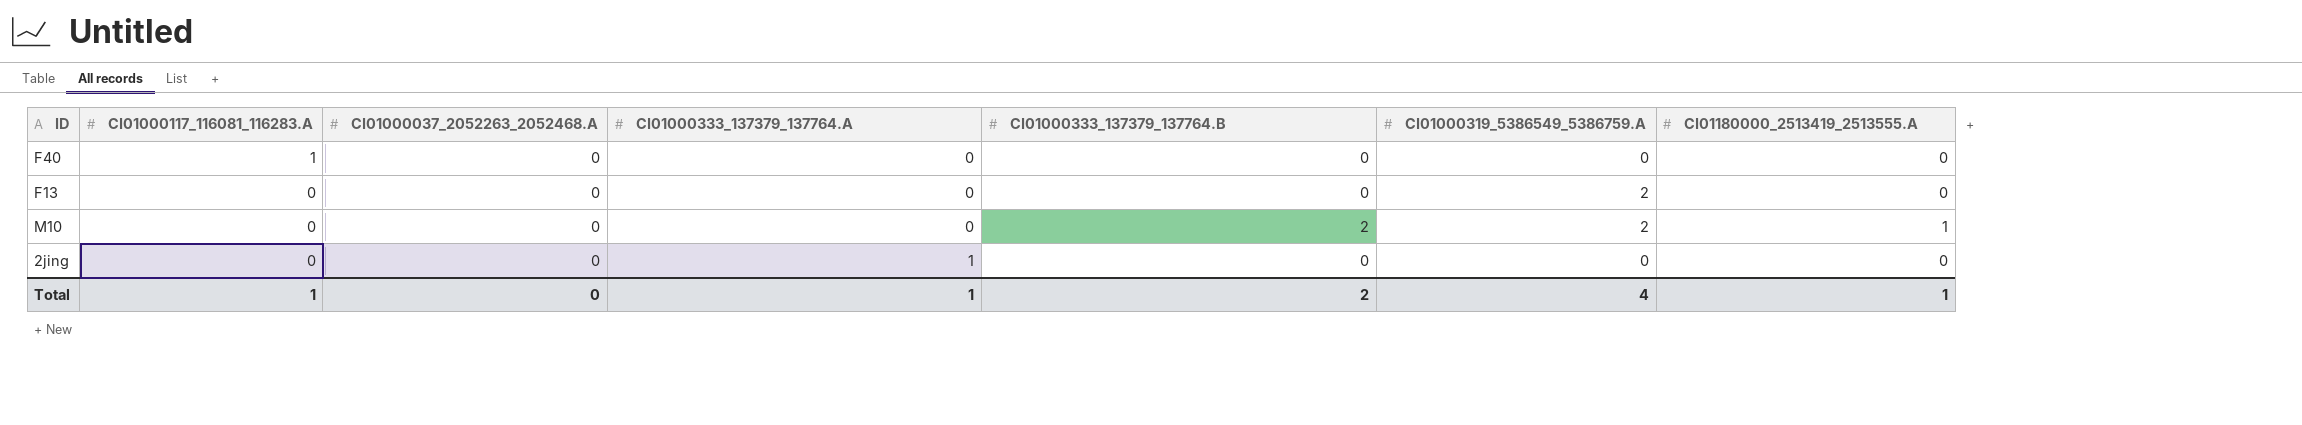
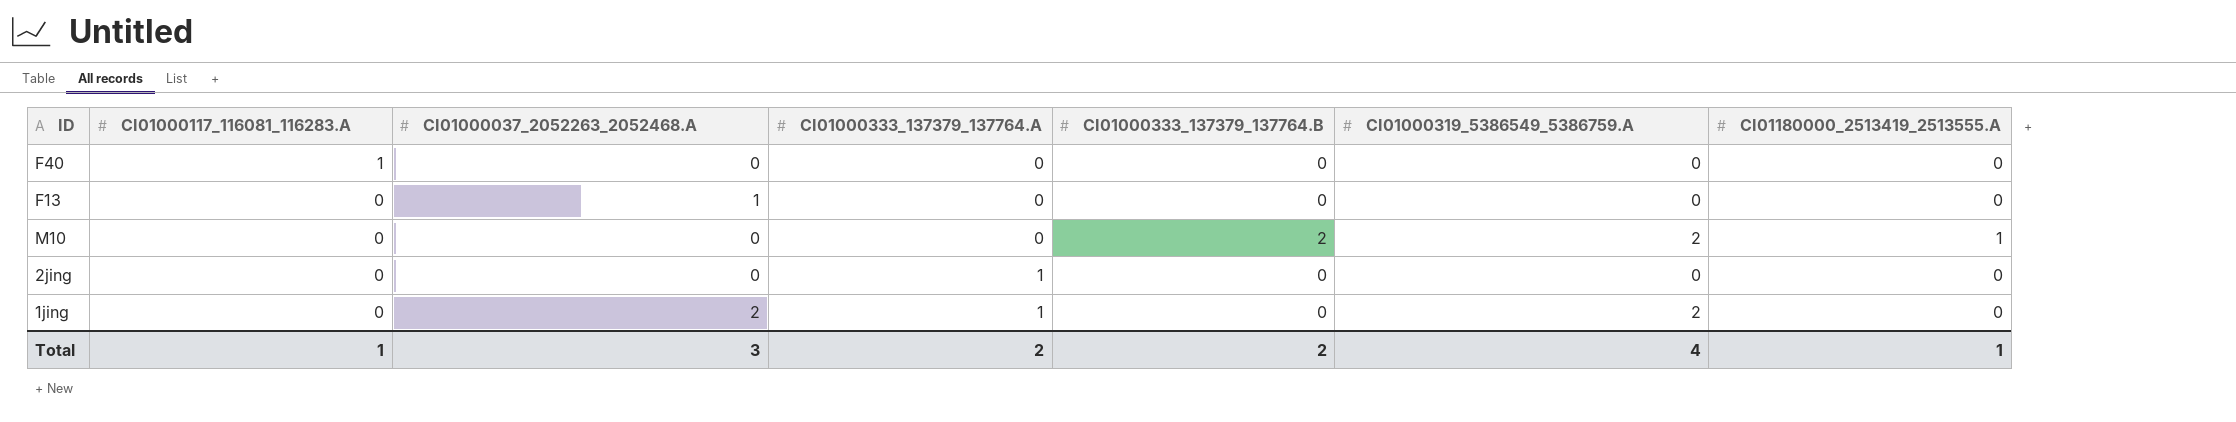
F13 | CI01000037_2052263_2052468.A: 0 -> 1
F13 | CI01000319_5386549_5386759.A: 2 -> 0
row 1jing: none -> 0 | 2 | 1 | 0 | 2 | 0
Total | CI01000037_2052263_2052468.A: 0 -> 3
Total | CI01000333_137379_137764.A: 1 -> 2

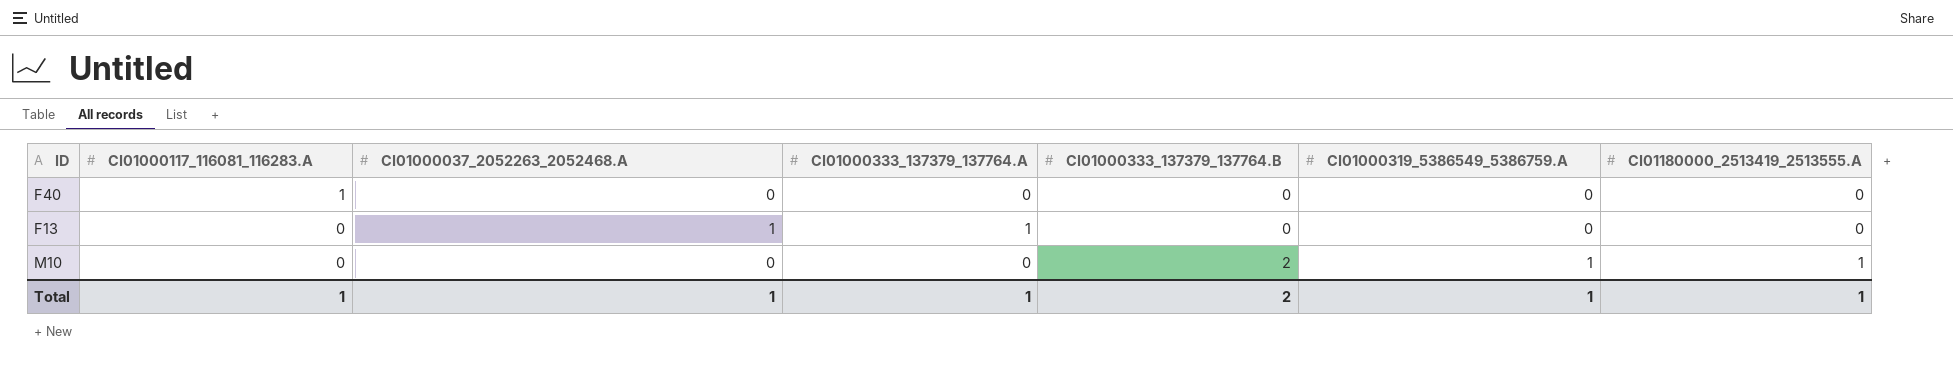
row 2jing: 0 | 0 | 1 | 0 | 0 | 0 -> none
row 1jing: 0 | 2 | 1 | 0 | 2 | 0 -> none
F13 | CI01000333_137379_137764.A: 0 -> 1
M10 | CI01000319_5386549_5386759.A: 2 -> 1
Total | CI01000037_2052263_2052468.A: 3 -> 1
Total | CI01000333_137379_137764.A: 2 -> 1
Total | CI01000319_5386549_5386759.A: 4 -> 1

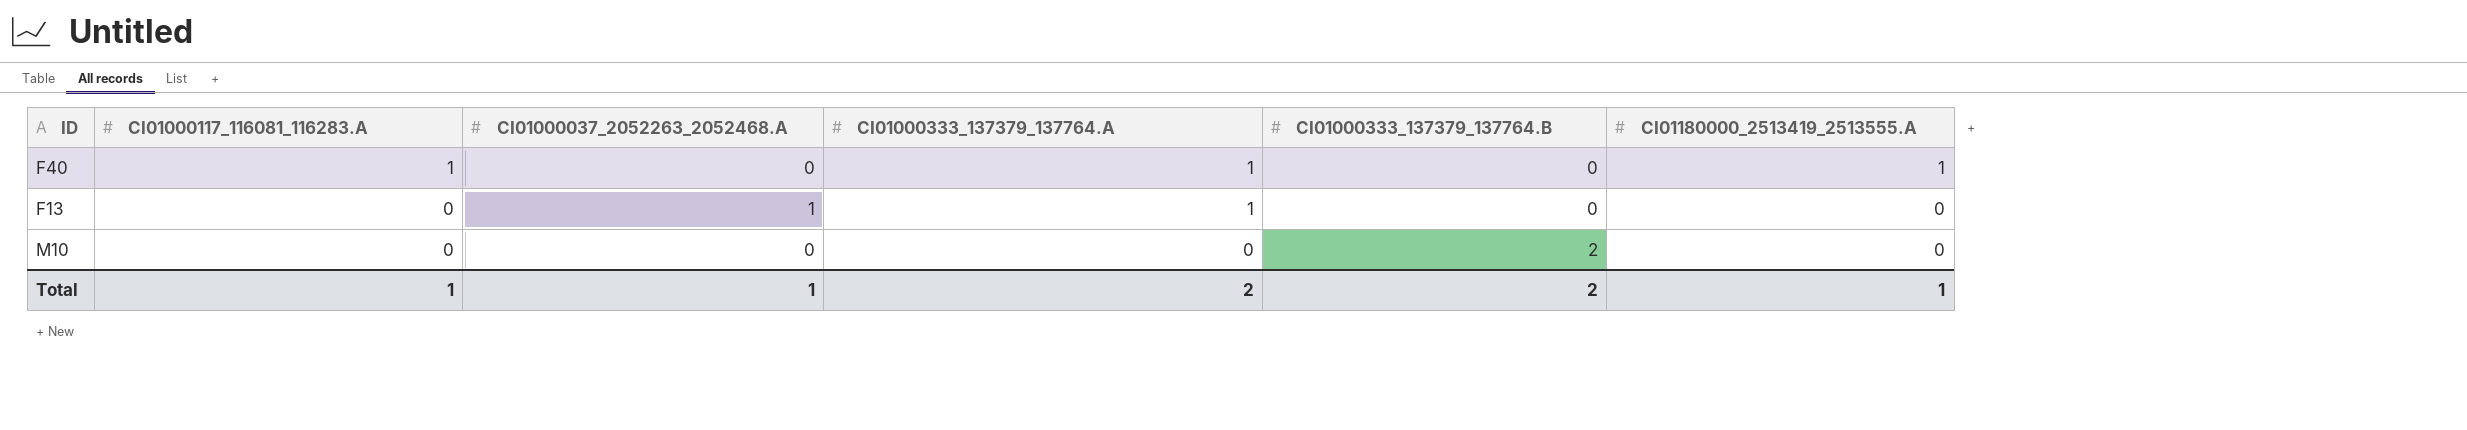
column CI01000319_5386549_5386759.A | position: 6 -> none
F40 | CI01000333_137379_137764.A: 0 -> 1
F40 | CI01180000_2513419_2513555.A: 0 -> 1
M10 | CI01180000_2513419_2513555.A: 1 -> 0
Total | CI01000333_137379_137764.A: 1 -> 2

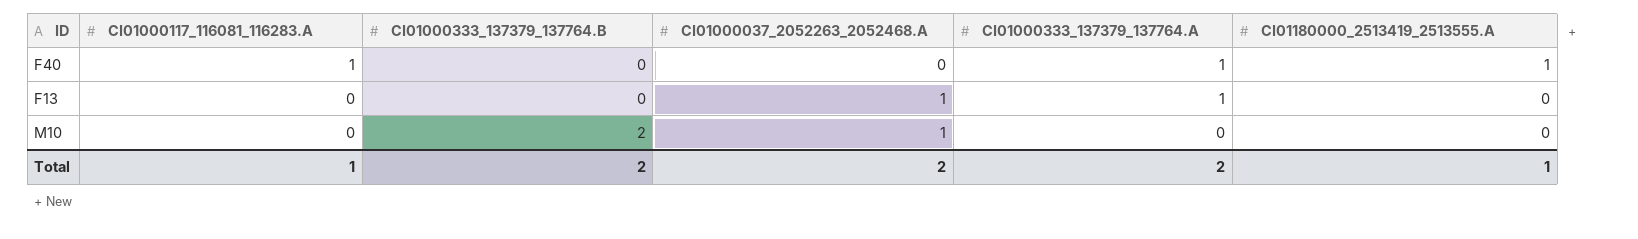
column CI01000333_137379_137764.B | position: 5 -> 3
M10 | CI01000037_2052263_2052468.A: 0 -> 1
Total | CI01000037_2052263_2052468.A: 1 -> 2

